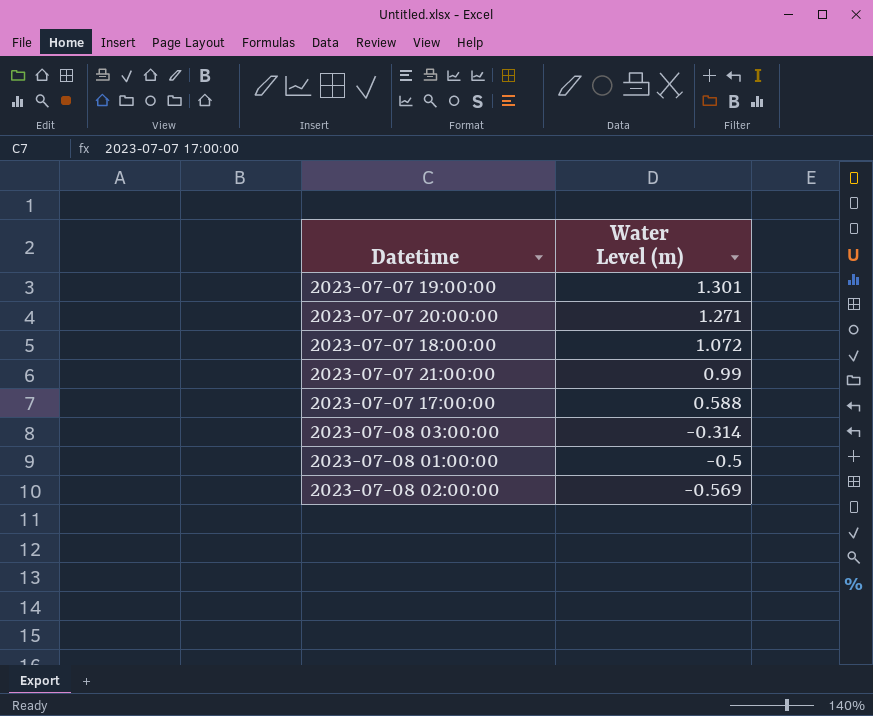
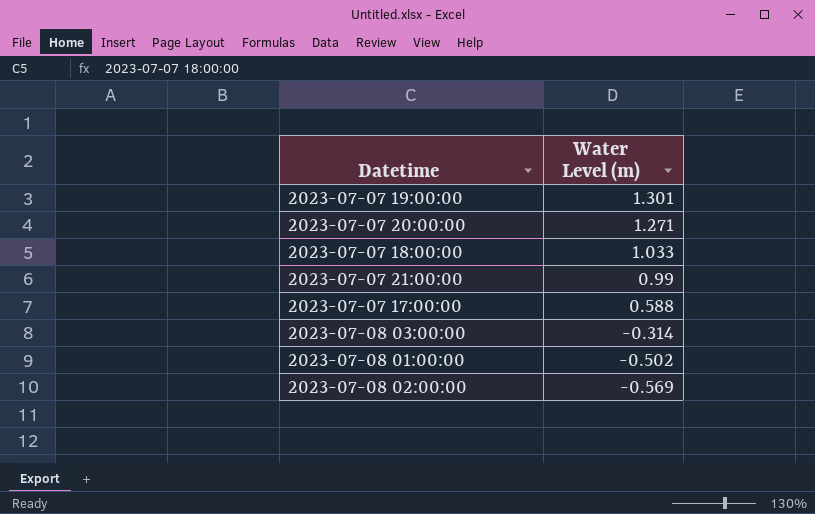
2023-07-07 18:00:00 | Water Level (m): 1.072 -> 1.033
2023-07-08 01:00:00 | Water Level (m): -0.5 -> -0.502

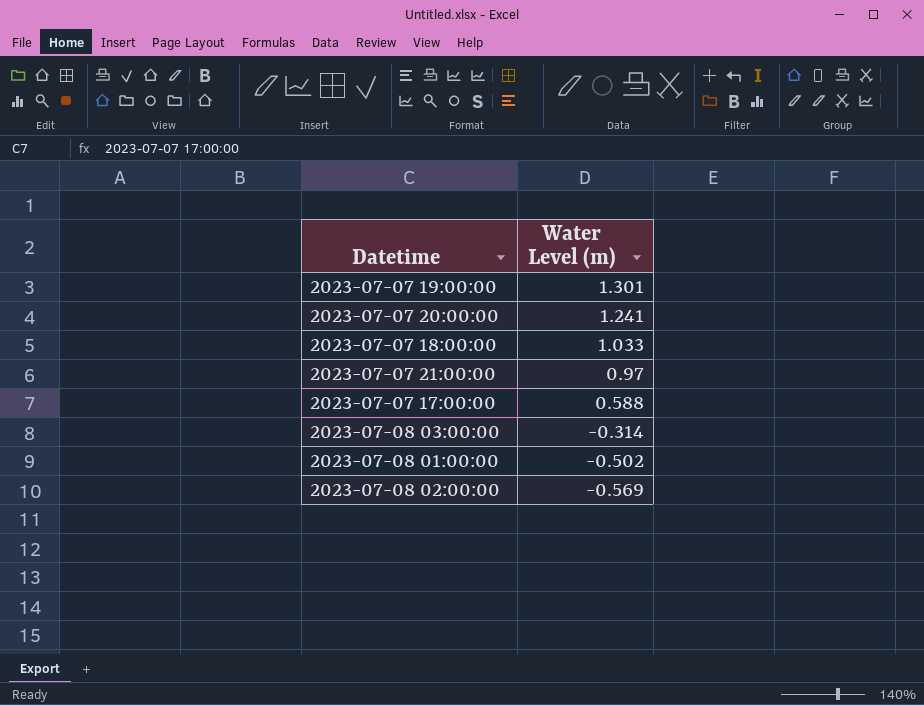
2023-07-07 20:00:00 | Water Level (m): 1.271 -> 1.241
2023-07-07 21:00:00 | Water Level (m): 0.99 -> 0.97

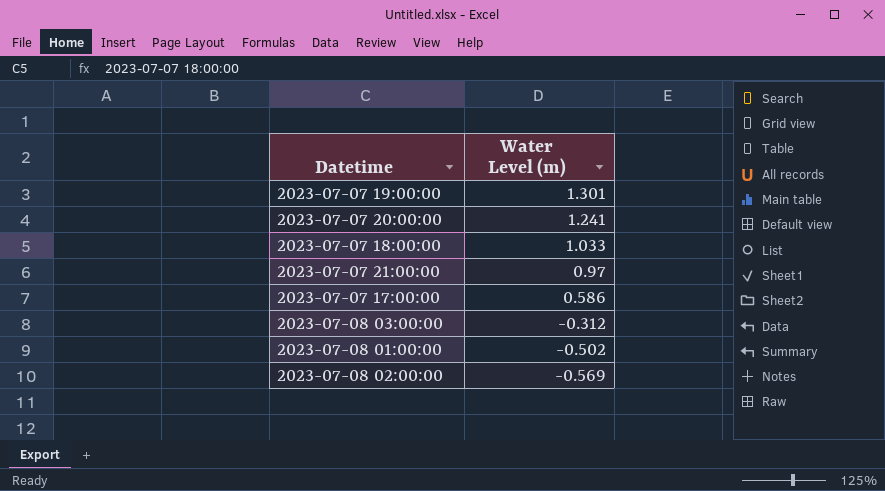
2023-07-07 17:00:00 | Water Level (m): 0.588 -> 0.586
2023-07-08 03:00:00 | Water Level (m): -0.314 -> -0.312

